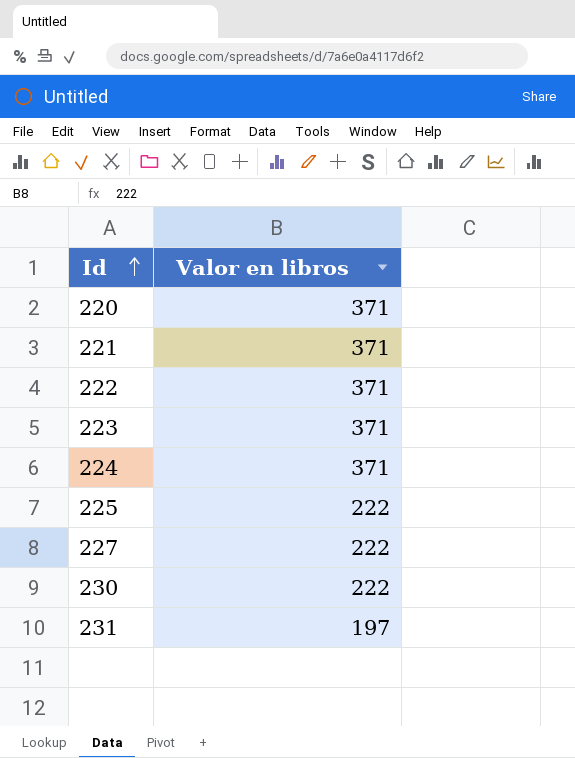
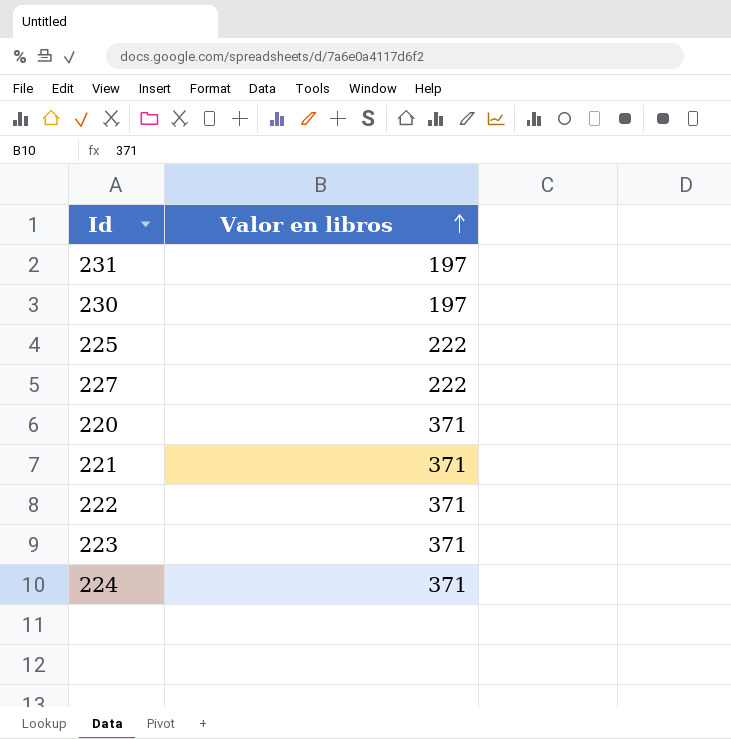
row order: Id ascending -> Valor en libros ascending
230 | Valor en libros: 222 -> 197

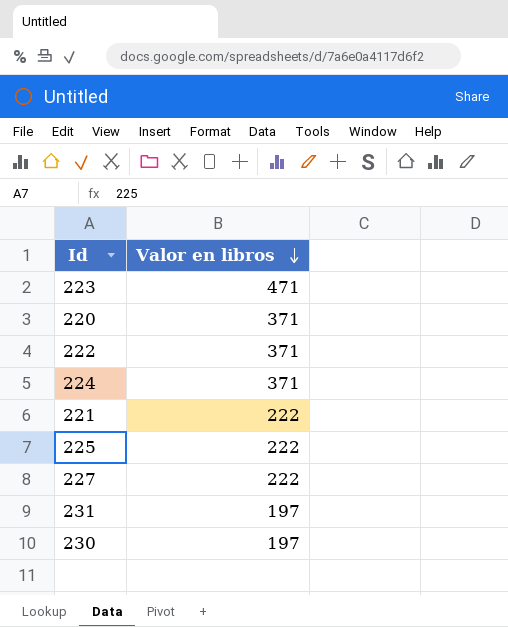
row order: Valor en libros ascending -> Valor en libros descending
223 | Valor en libros: 371 -> 471
221 | Valor en libros: 371 -> 222

